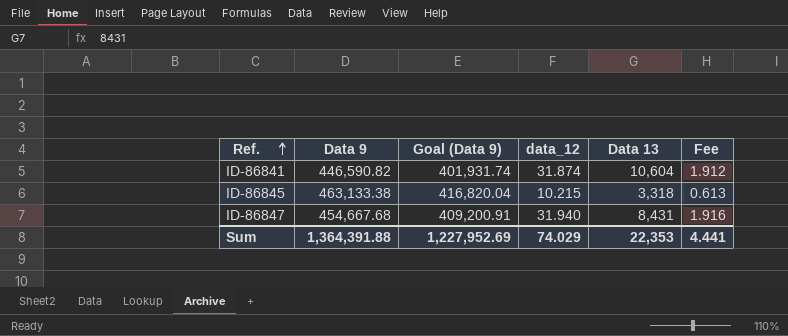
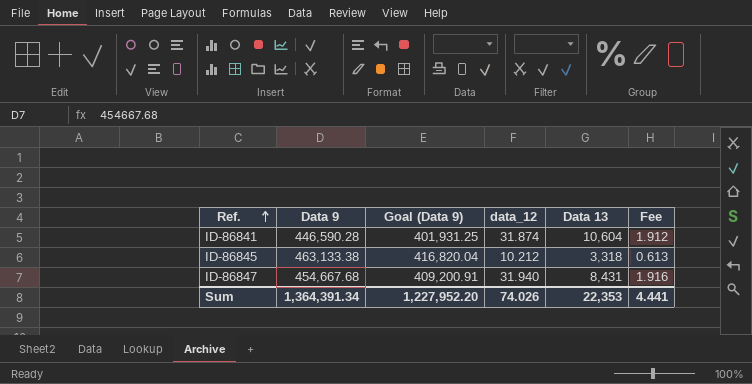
ID-86841 | Data 9: 446,590.82 -> 446,590.28
ID-86841 | Goal (Data 9): 401,931.74 -> 401,931.25
ID-86845 | data_12: 10.215 -> 10.212
Sum | Data 9: 1,364,391.88 -> 1,364,391.34
Sum | Goal (Data 9): 1,227,952.69 -> 1,227,952.20
Sum | data_12: 74.029 -> 74.026

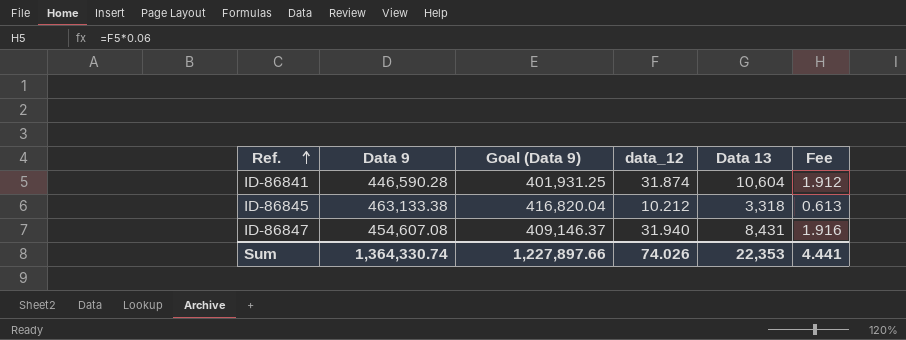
ID-86847 | Data 9: 454,667.68 -> 454,607.08
ID-86847 | Goal (Data 9): 409,200.91 -> 409,146.37
Sum | Data 9: 1,364,391.34 -> 1,364,330.74
Sum | Goal (Data 9): 1,227,952.20 -> 1,227,897.66

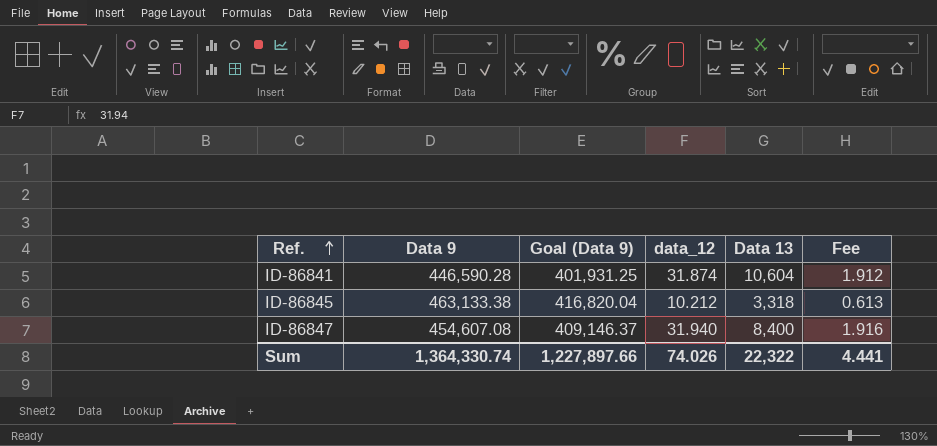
ID-86847 | Data 13: 8,431 -> 8,400
Sum | Data 13: 22,353 -> 22,322

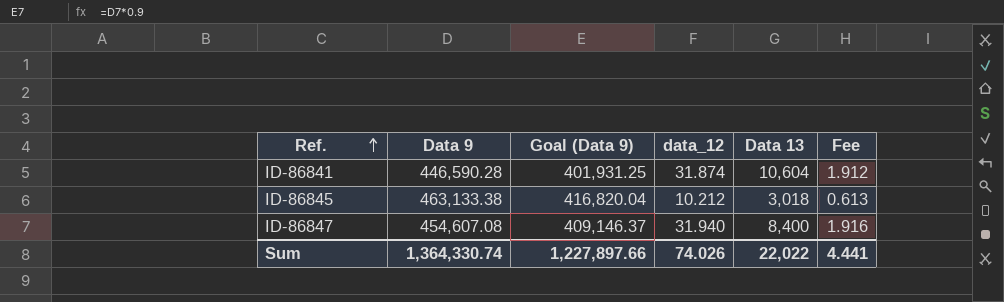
ID-86845 | Data 13: 3,318 -> 3,018
Sum | Data 13: 22,322 -> 22,022

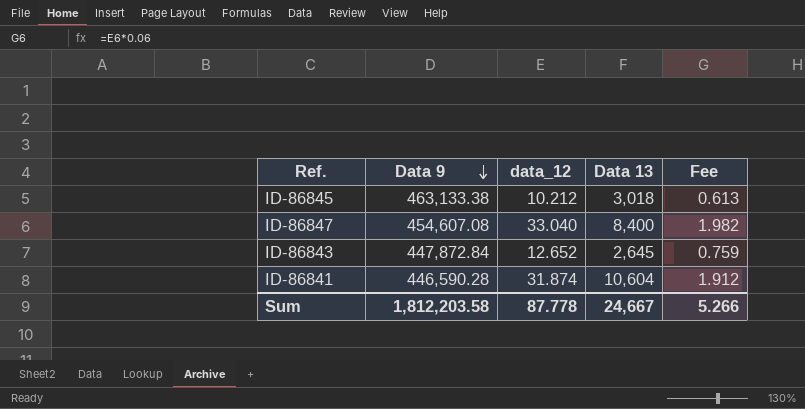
row order: Ref. ascending -> Data 9 descending
column Goal (Data 9) | formula: [Data 9] * 0.9 -> none
ID-86847 | data_12: 31.940 -> 33.040
ID-86847 | Fee: 1.916 -> 1.982
row ID-86843: none -> 447,872.84 | 12.652 | 2,645 | 0.759
Sum | Data 9: 1,364,330.74 -> 1,812,203.58
Sum | data_12: 74.026 -> 87.778
Sum | Data 13: 22,022 -> 24,667
Sum | Fee: 4.441 -> 5.266

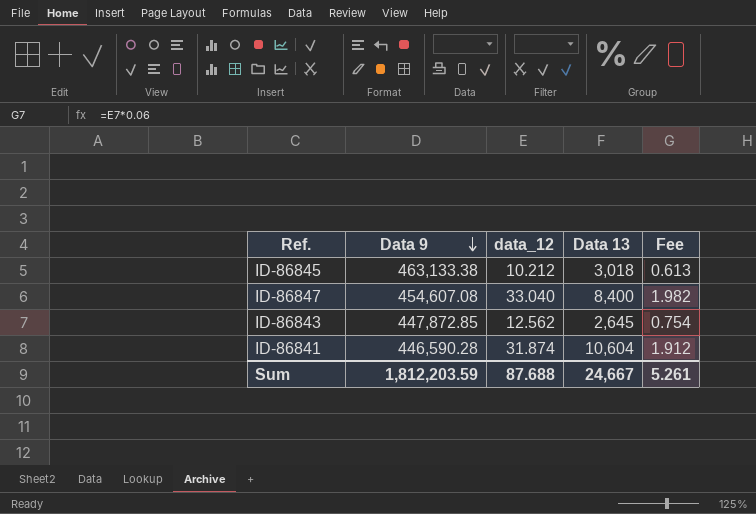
ID-86843 | Data 9: 447,872.84 -> 447,872.85
ID-86843 | data_12: 12.652 -> 12.562
ID-86843 | Fee: 0.759 -> 0.754
Sum | Data 9: 1,812,203.58 -> 1,812,203.59
Sum | data_12: 87.778 -> 87.688
Sum | Fee: 5.266 -> 5.261

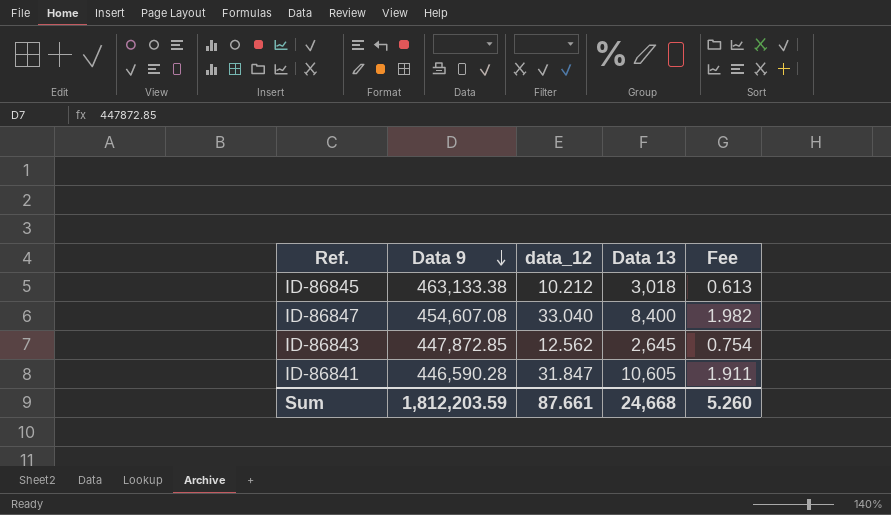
ID-86841 | data_12: 31.874 -> 31.847
ID-86841 | Data 13: 10,604 -> 10,605
ID-86841 | Fee: 1.912 -> 1.911
Sum | data_12: 87.688 -> 87.661
Sum | Data 13: 24,667 -> 24,668
Sum | Fee: 5.261 -> 5.260

